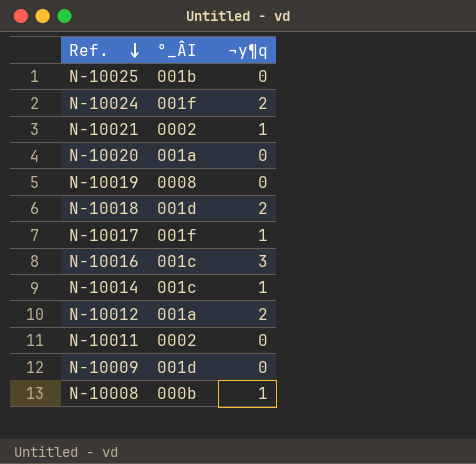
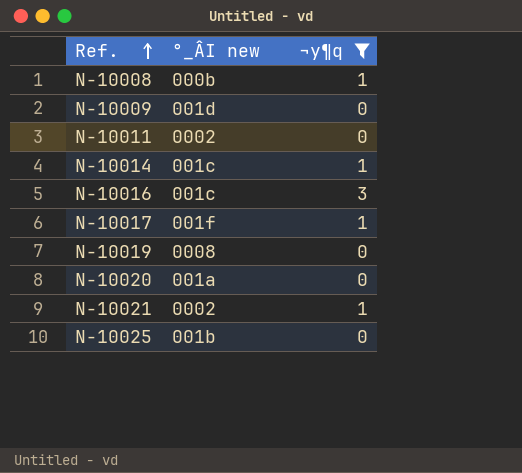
filter: none -> ¬y¶q != 2
row order: Ref. descending -> Ref. ascending
column name: °_ÂI -> °_ÂI new

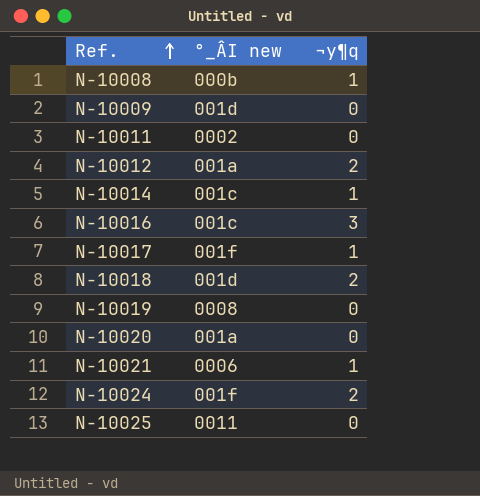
filter: ¬y¶q != 2 -> none
N-10021 | °_ÂI new: 0002 -> 0006
N-10025 | °_ÂI new: 001b -> 0011

